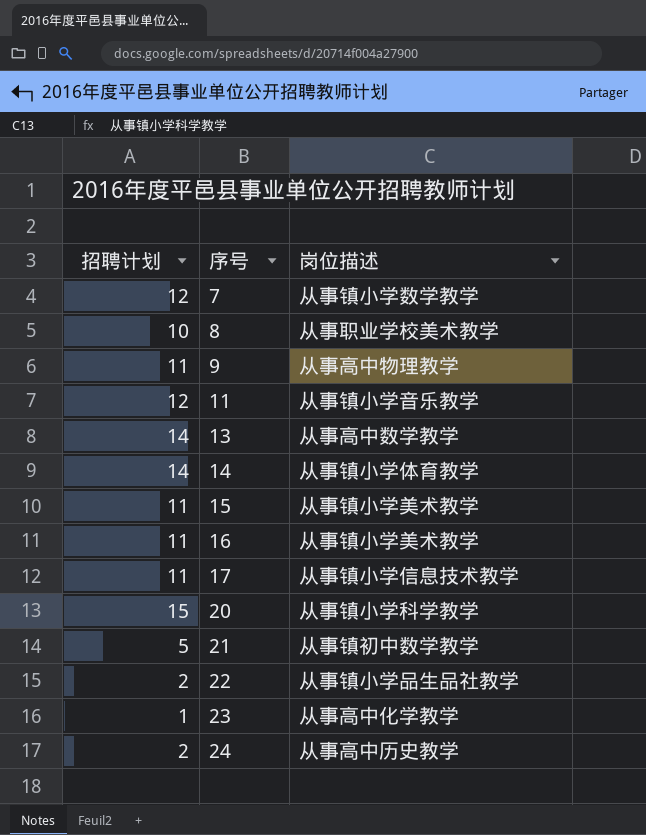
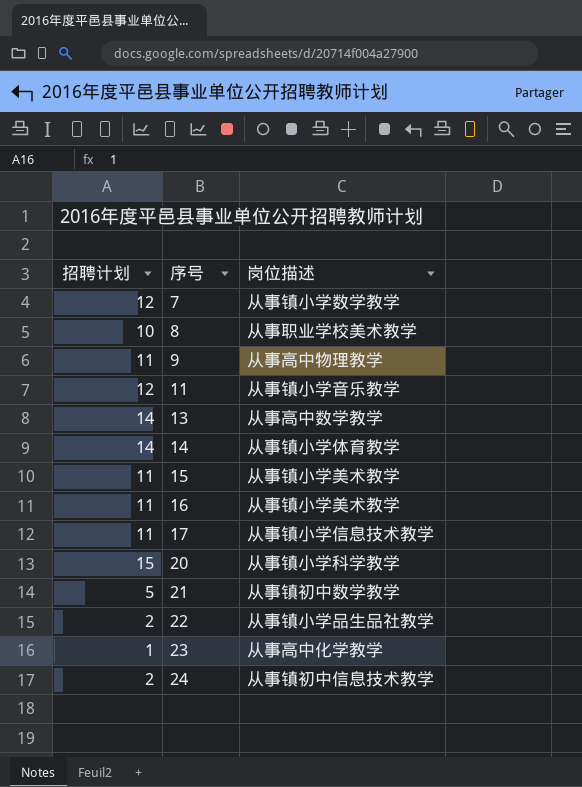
24 | 岗位描述: 从事高中历史教学 -> 从事镇初中信息技术教学

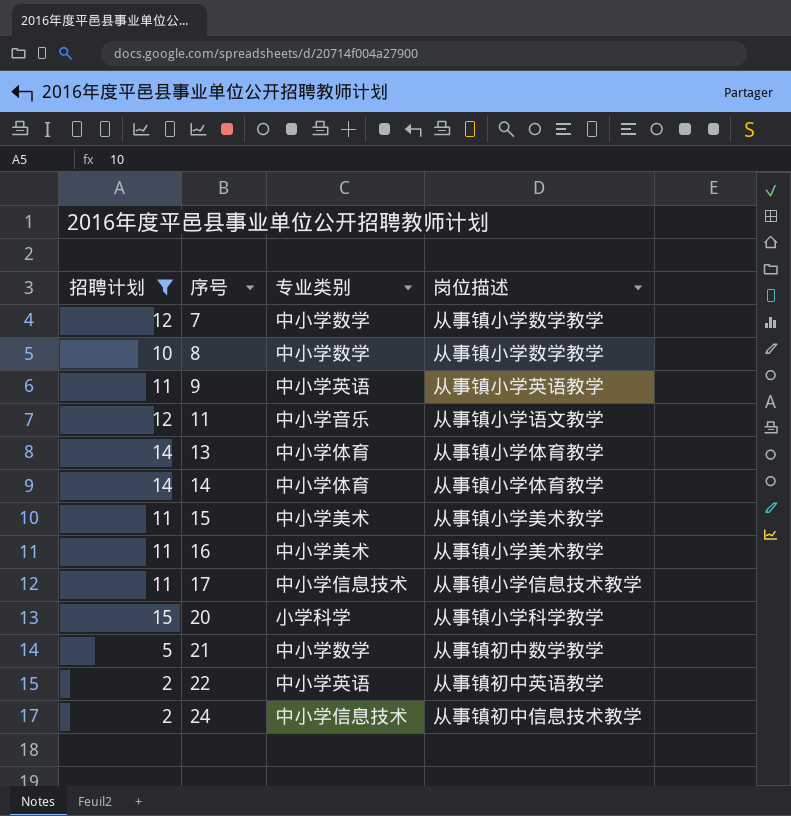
filter: none -> 招聘计划 != 1
column 专业类别 | position: none -> 3
8 | 岗位描述: 从事职业学校美术教学 -> 从事镇小学数学教学
9 | 岗位描述: 从事高中物理教学 -> 从事镇小学英语教学
11 | 岗位描述: 从事镇小学音乐教学 -> 从事镇小学语文教学
13 | 岗位描述: 从事高中数学教学 -> 从事镇小学体育教学
22 | 岗位描述: 从事镇小学品生品社教学 -> 从事镇初中英语教学

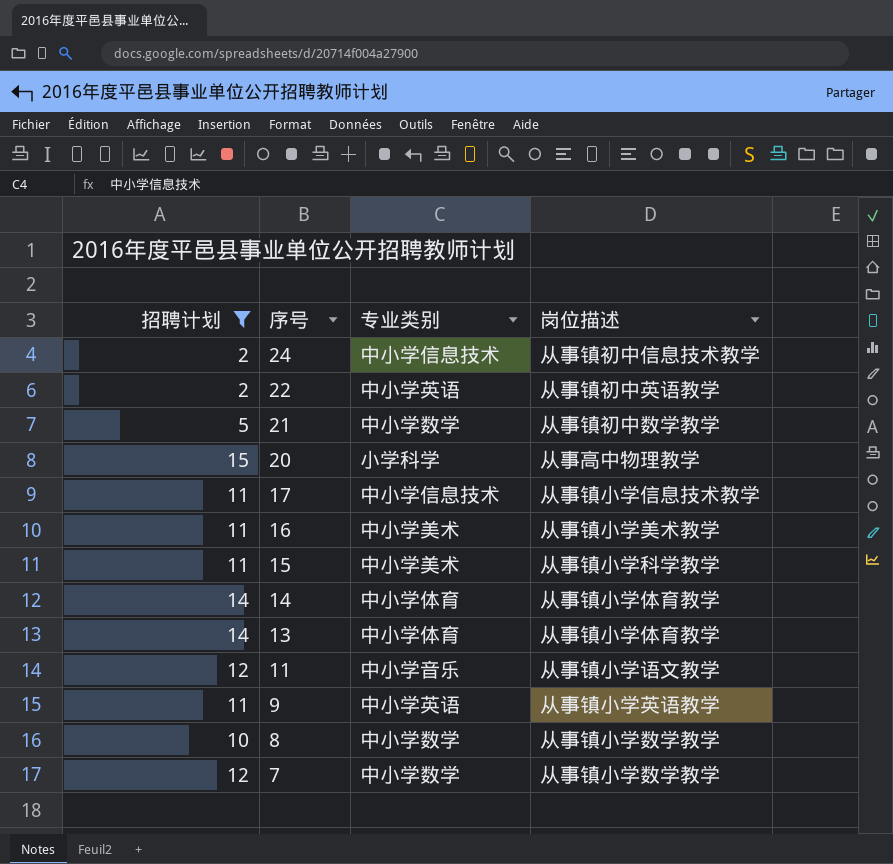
row order: 序号 ascending -> 序号 descending
20 | 岗位描述: 从事镇小学科学教学 -> 从事高中物理教学
15 | 岗位描述: 从事镇小学美术教学 -> 从事镇小学科学教学

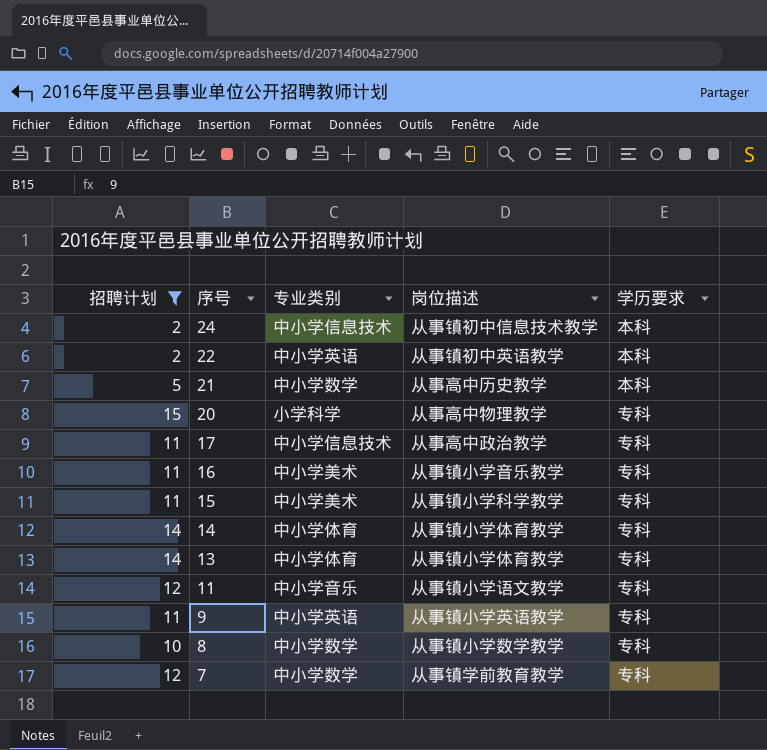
column 学历要求 | position: none -> 5
21 | 岗位描述: 从事镇初中数学教学 -> 从事高中历史教学
17 | 岗位描述: 从事镇小学信息技术教学 -> 从事高中政治教学
16 | 岗位描述: 从事镇小学美术教学 -> 从事镇小学音乐教学
7 | 岗位描述: 从事镇小学数学教学 -> 从事镇学前教育教学

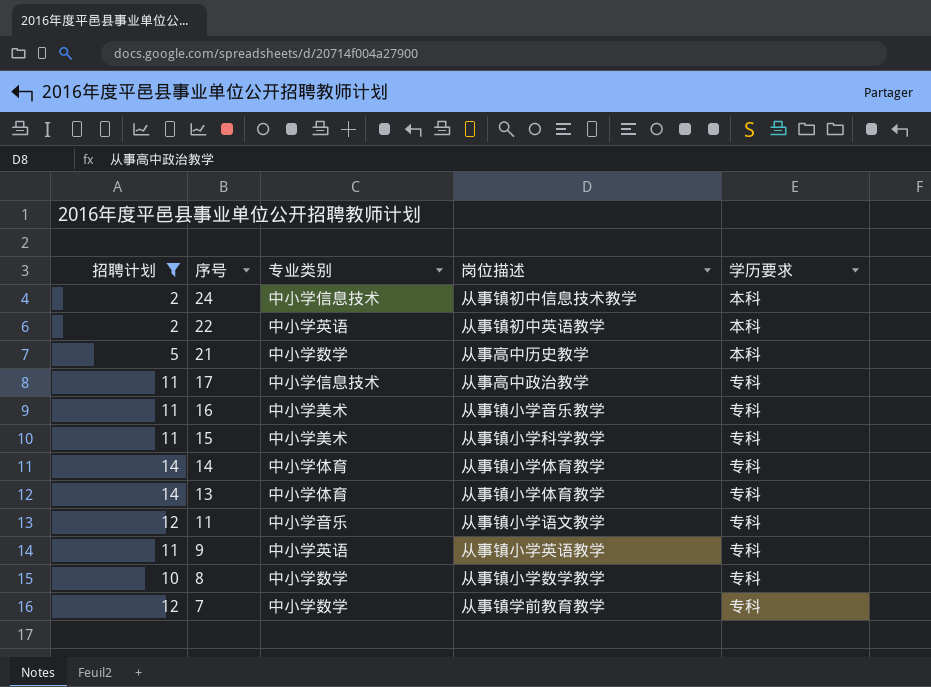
row 20: 15 | 小学科学 | 从事高中物理教学 | 专科 -> none

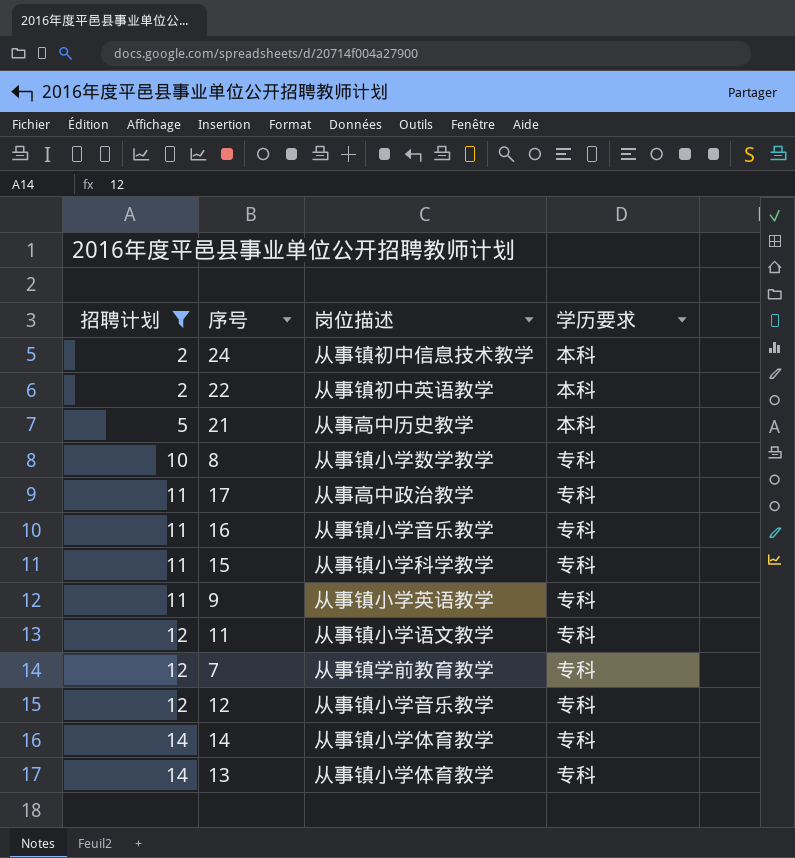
row order: 序号 descending -> 招聘计划 ascending
column 专业类别 | position: 3 -> none
row 12: none -> 12 | 从事镇小学音乐教学 | 专科

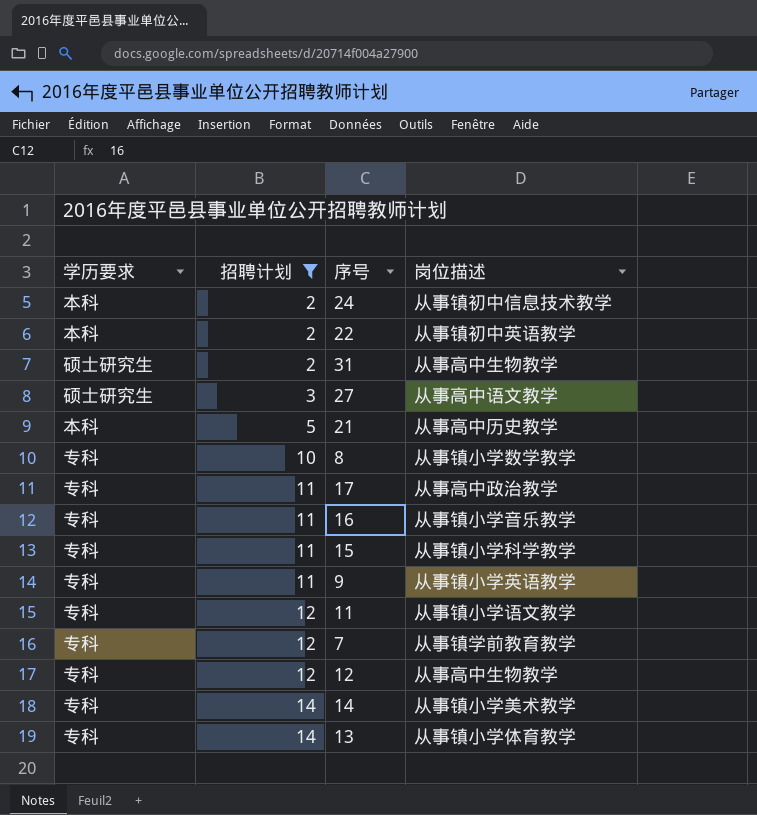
column 学历要求 | position: 4 -> 1
row 31: none -> 硕士研究生 | 2 | 从事高中生物教学
row 27: none -> 硕士研究生 | 3 | 从事高中语文教学
12 | 岗位描述: 从事镇小学音乐教学 -> 从事高中生物教学
14 | 岗位描述: 从事镇小学体育教学 -> 从事镇小学美术教学

